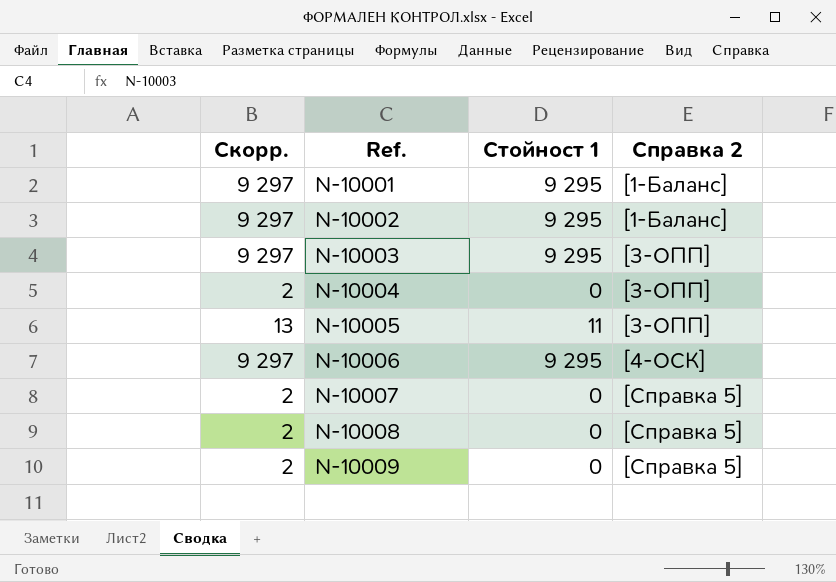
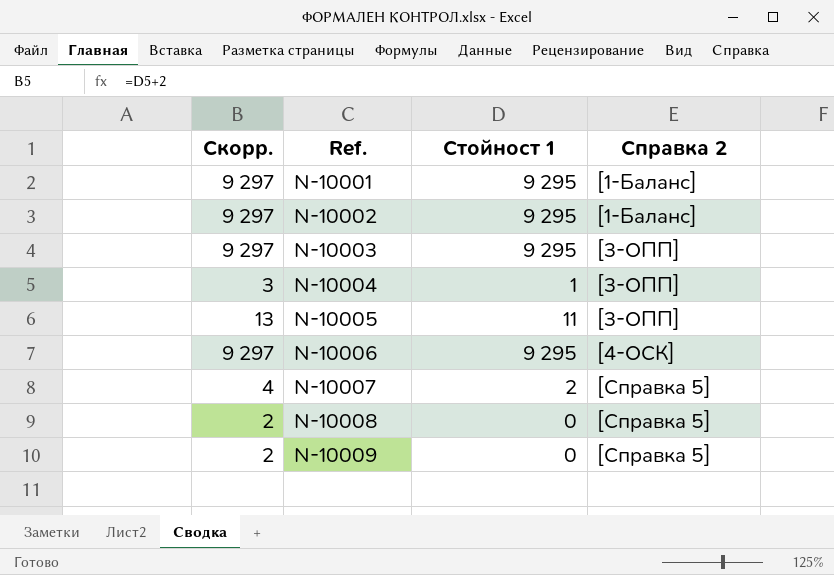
N-10004 | Скорр.: 2 -> 3
N-10004 | Стойност 1: 0 -> 1
N-10007 | Скорр.: 2 -> 4
N-10007 | Стойност 1: 0 -> 2

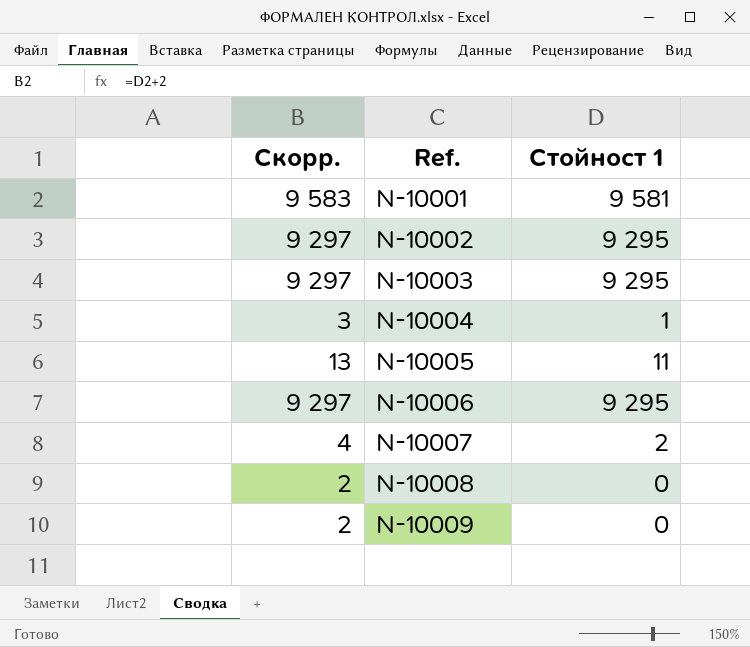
column Справка 2 | position: 4 -> none
N-10001 | Скорр.: 9 297 -> 9 583
N-10001 | Стойност 1: 9 295 -> 9 581

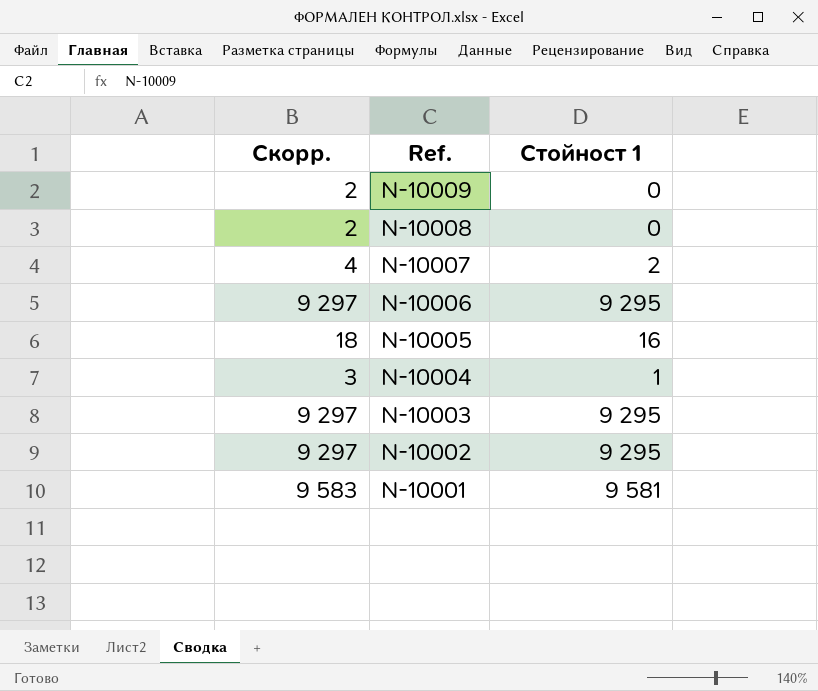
row order: Ref. ascending -> Ref. descending
N-10005 | Скорр.: 13 -> 18
N-10005 | Стойност 1: 11 -> 16

